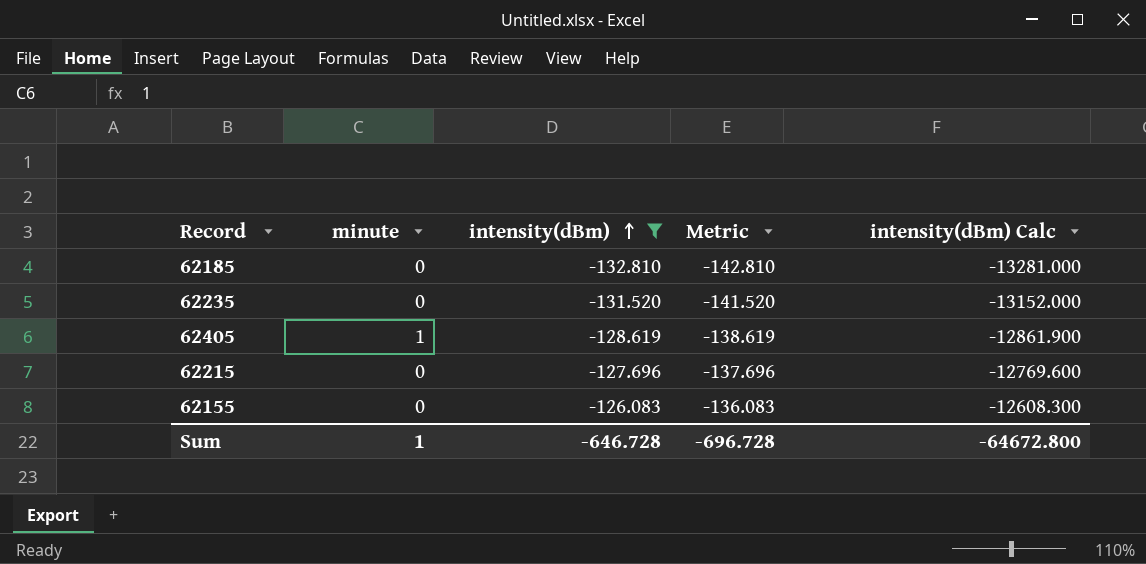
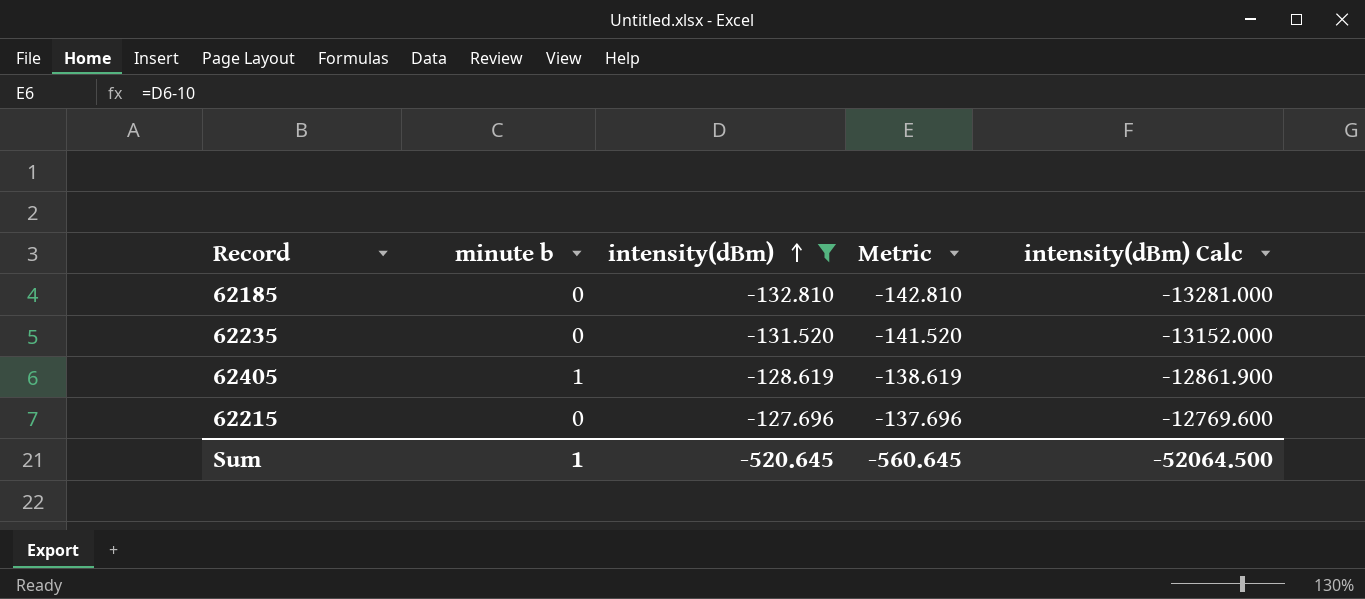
column name: minute -> minute b
row 62155: 0 | -126.083 | -136.083 | -12608.300 -> none
Sum | intensity(dBm): -646.728 -> -520.645
Sum | Metric: -696.728 -> -560.645
Sum | intensity(dBm) Calc: -64672.800 -> -52064.500

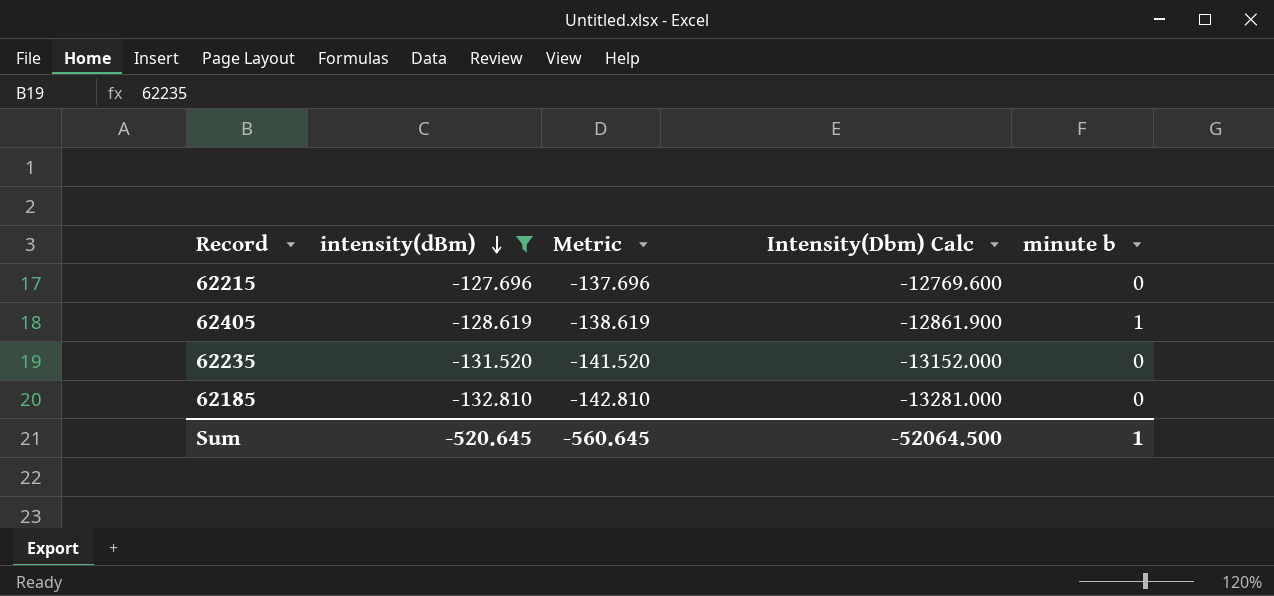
row order: intensity(dBm) ascending -> intensity(dBm) descending
column name: intensity(dBm) Calc -> Intensity(Dbm) Calc
column minute b | position: 2 -> 5

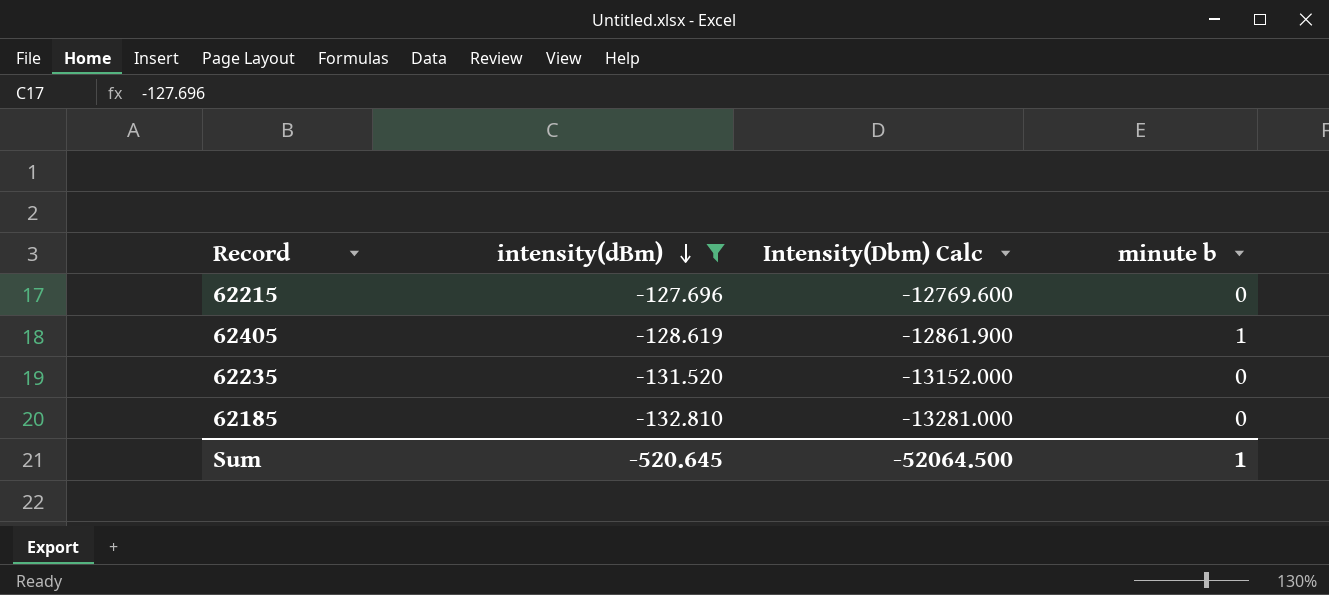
column Metric | formula: [intensity(dBm)] - 10 -> none

